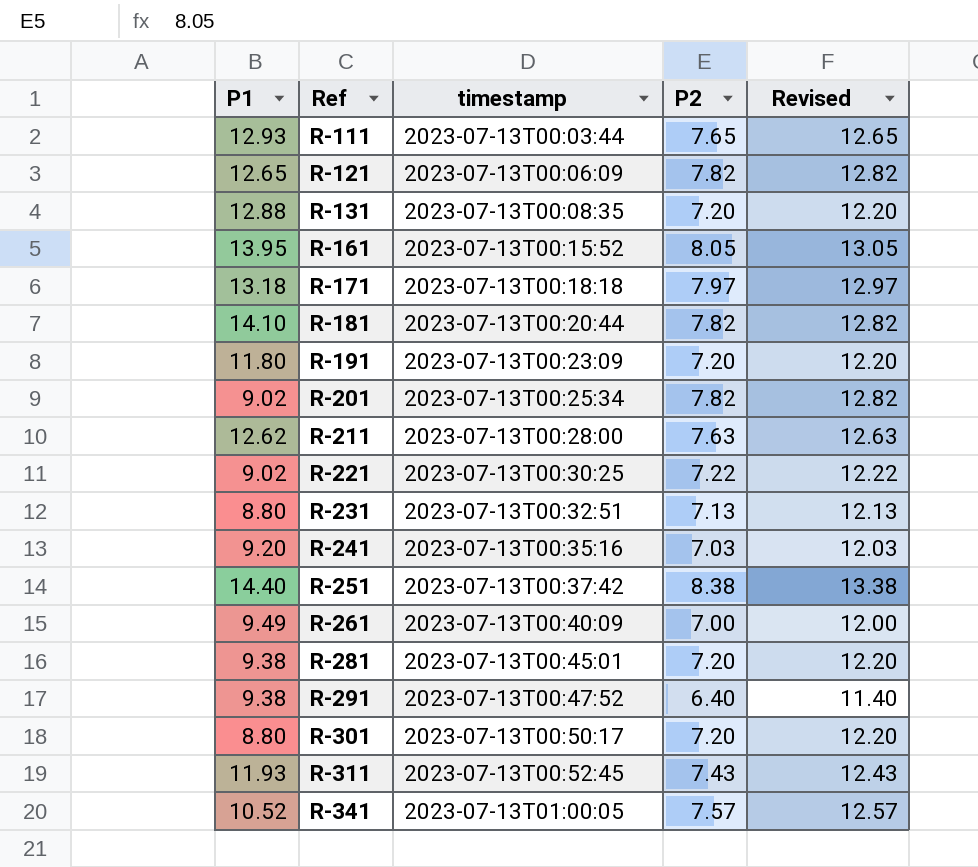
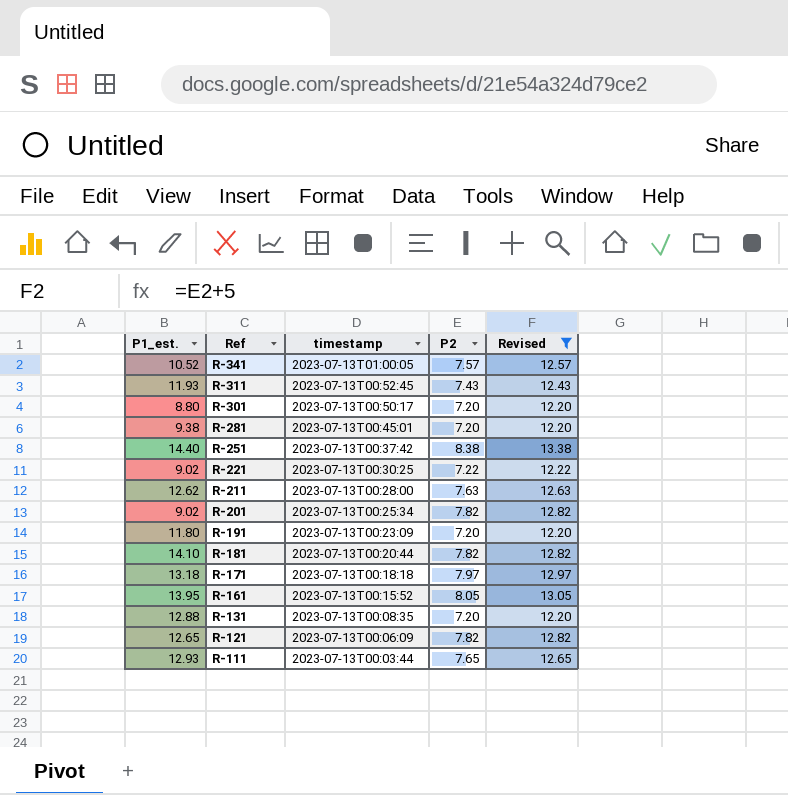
filter: none -> Revised >= 12.20
row order: Ref ascending -> Ref descending
column name: P1 -> P1_est.

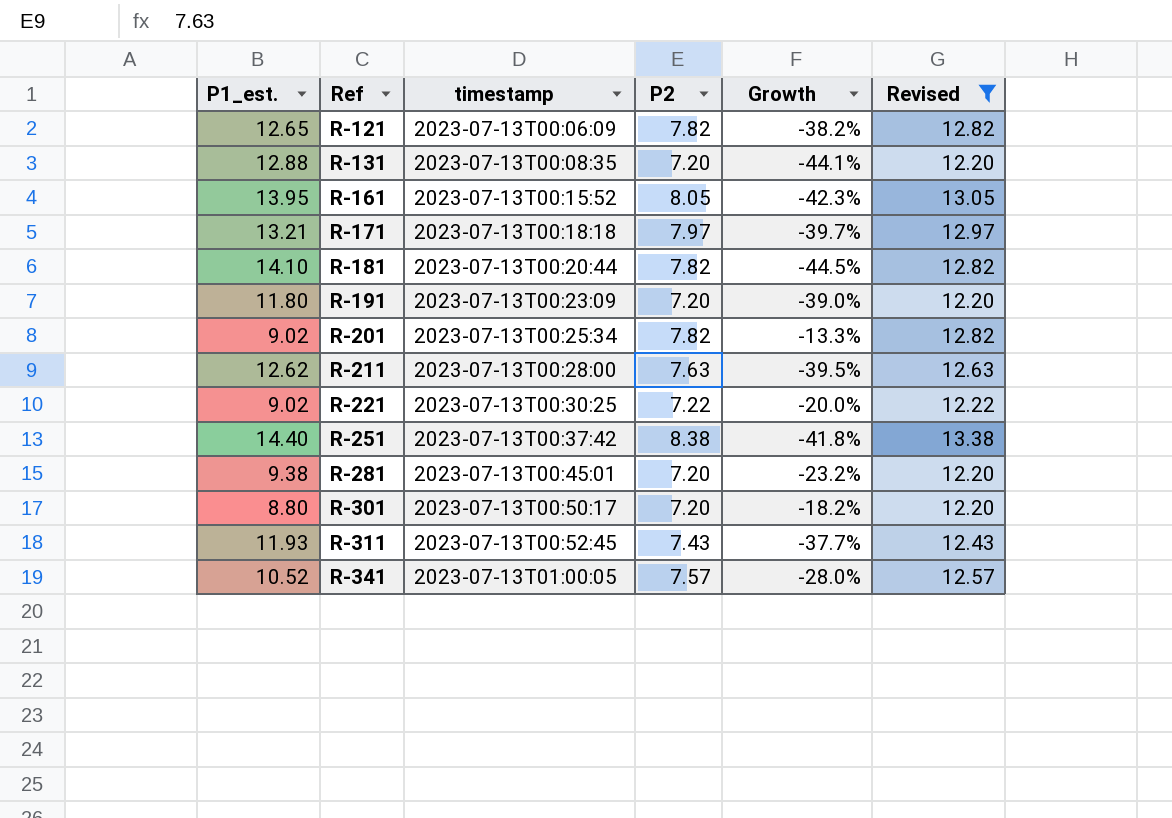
row order: Ref descending -> Ref ascending
column Growth | formula: none -> ([P2] - [P1_est.]) / [P1_est.]
row R-111: 12.93 | 2023-07-13T00:03:44 | 7.65 | 12.65 -> none
R-171 | P1_est.: 13.18 -> 13.21

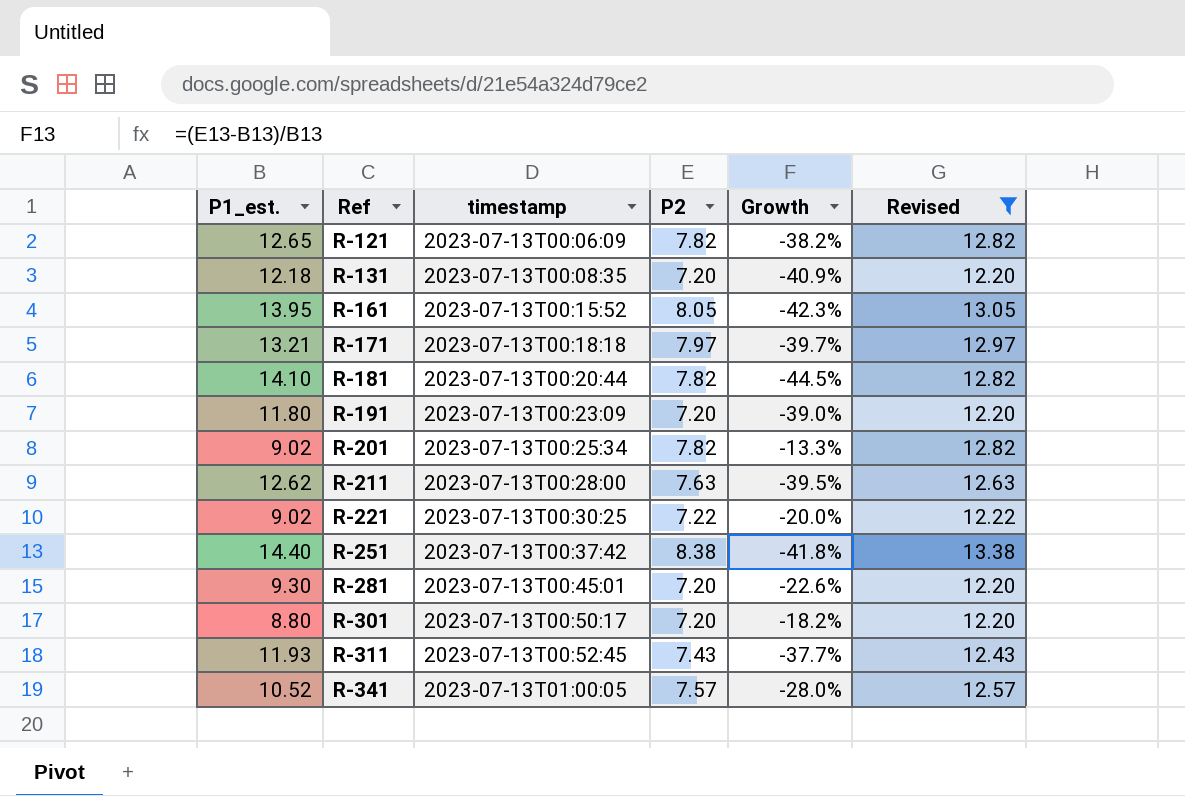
R-131 | P1_est.: 12.88 -> 12.18
R-131 | Growth: -44.1% -> -40.9%
R-281 | P1_est.: 9.38 -> 9.30
R-281 | Growth: -23.2% -> -22.6%

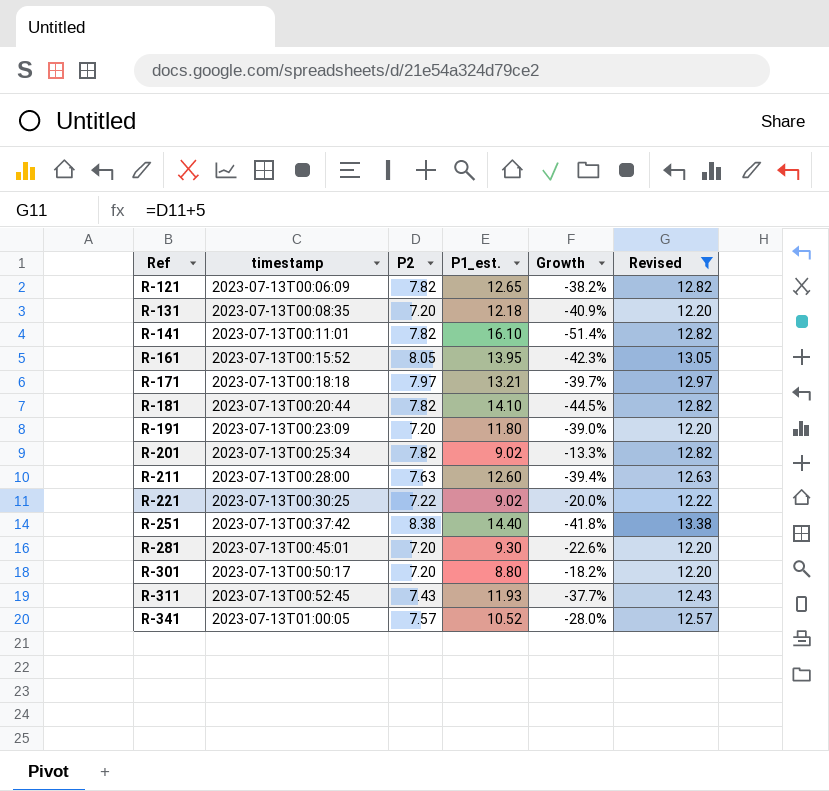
column P1_est. | position: 1 -> 4
row R-141: none -> 2023-07-13T00:11:01 | 7.82 | 16.10 | -51.4% | 12.82
R-211 | P1_est.: 12.62 -> 12.60
R-211 | Growth: -39.5% -> -39.4%

